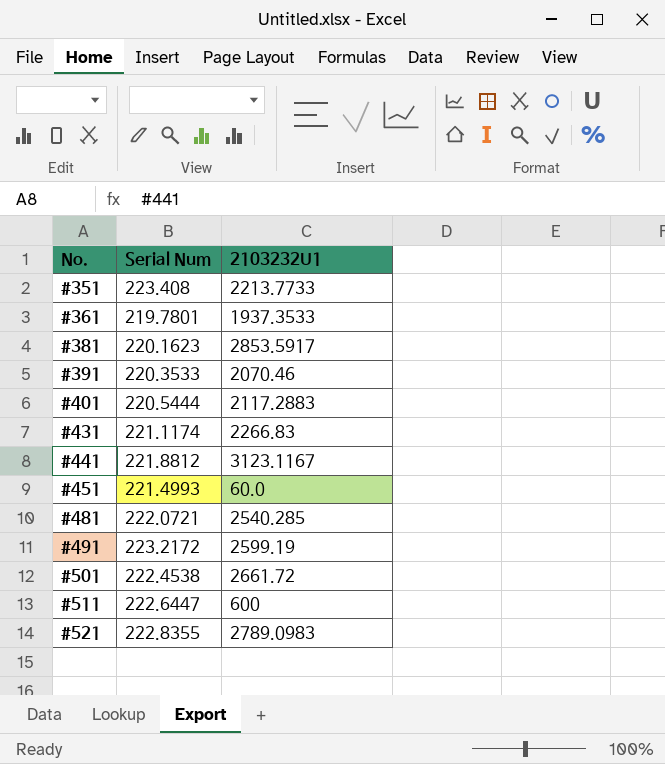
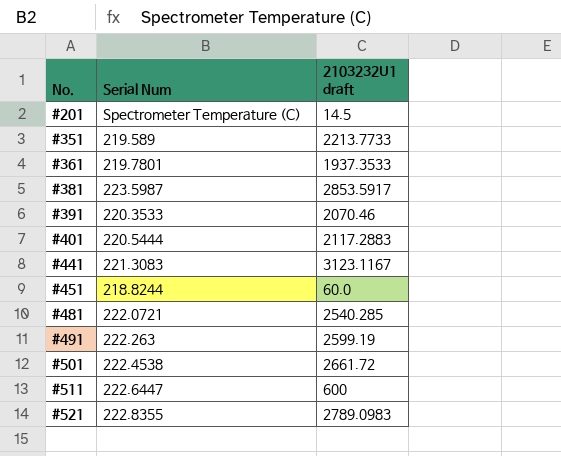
column name: 2103232U1 -> 2103232U1 draft
row #431: 221.1174 | 2266.83 -> none
row #201: none -> Spectrometer Temperature (C) | 14.5
#351 | Serial Num: 223.408 -> 219.589
#381 | Serial Num: 220.1623 -> 223.5987
#441 | Serial Num: 221.8812 -> 221.3083
#451 | Serial Num: 221.4993 -> 218.8244
#491 | Serial Num: 223.2172 -> 222.263

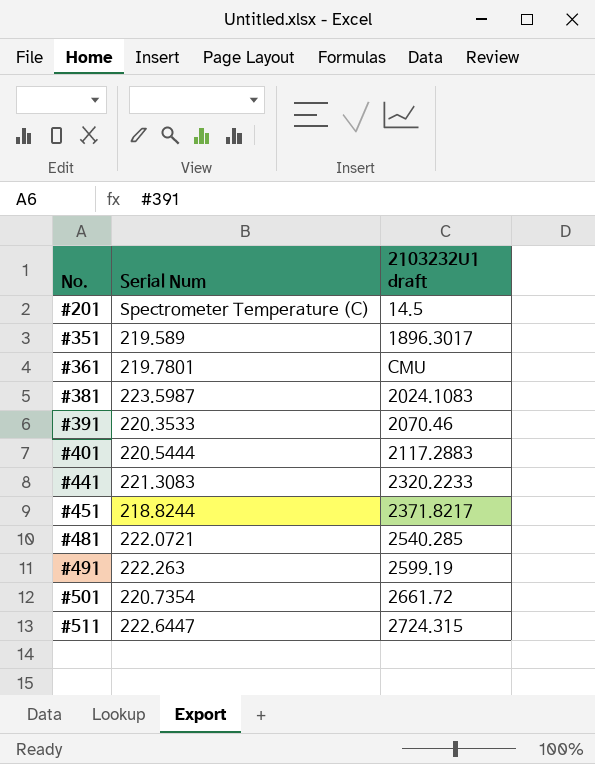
row #521: 222.8355 | 2789.0983 -> none
#351 | 2103232U1 draft: 2213.7733 -> 1896.3017
#361 | 2103232U1 draft: 1937.3533 -> CMU
#381 | 2103232U1 draft: 2853.5917 -> 2024.1083
#441 | 2103232U1 draft: 3123.1167 -> 2320.2233
#451 | 2103232U1 draft: 60.0 -> 2371.8217
#501 | Serial Num: 222.4538 -> 220.7354
#511 | 2103232U1 draft: 600 -> 2724.315

